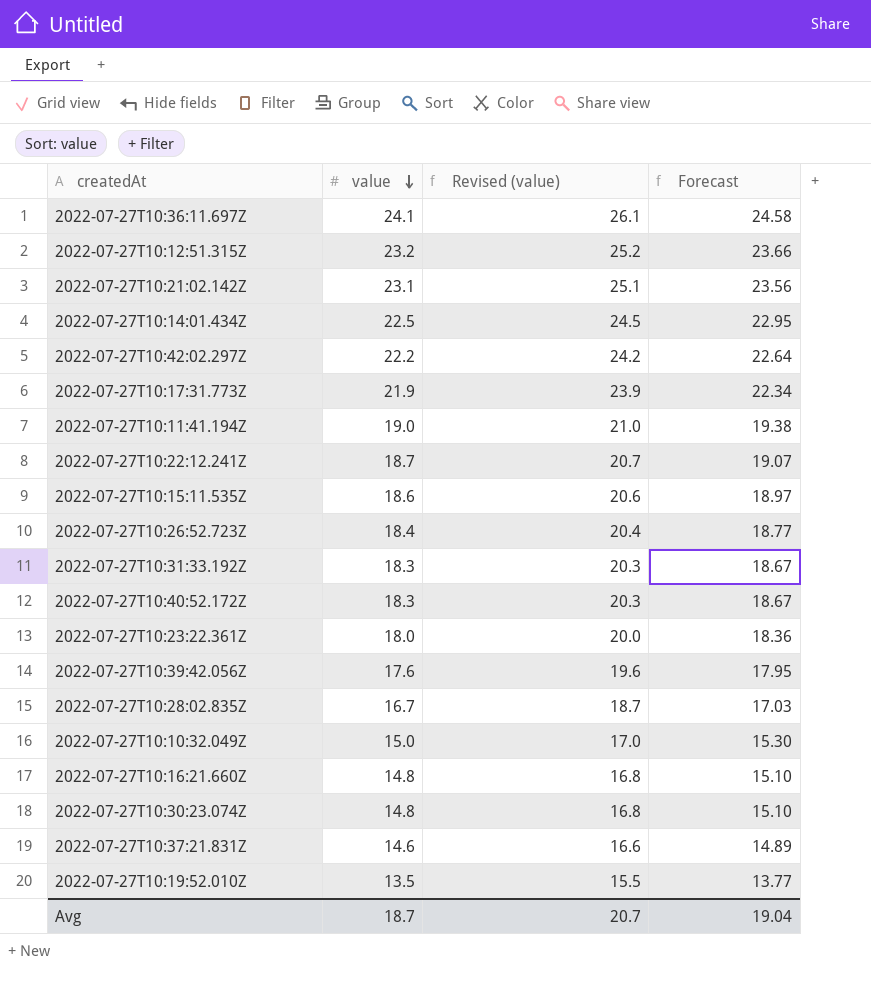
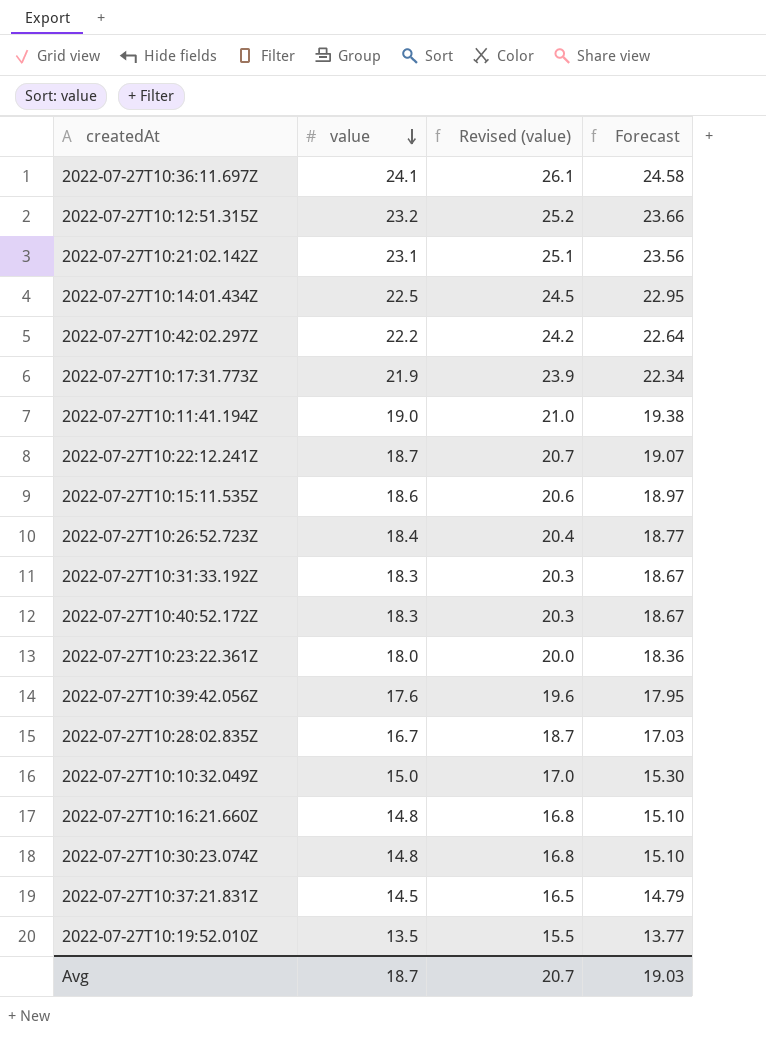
2022-07-27T10:37:21.831Z | value: 14.6 -> 14.5
2022-07-27T10:37:21.831Z | Revised (value): 16.6 -> 16.5
2022-07-27T10:37:21.831Z | Forecast: 14.89 -> 14.79
Avg | Forecast: 19.04 -> 19.03

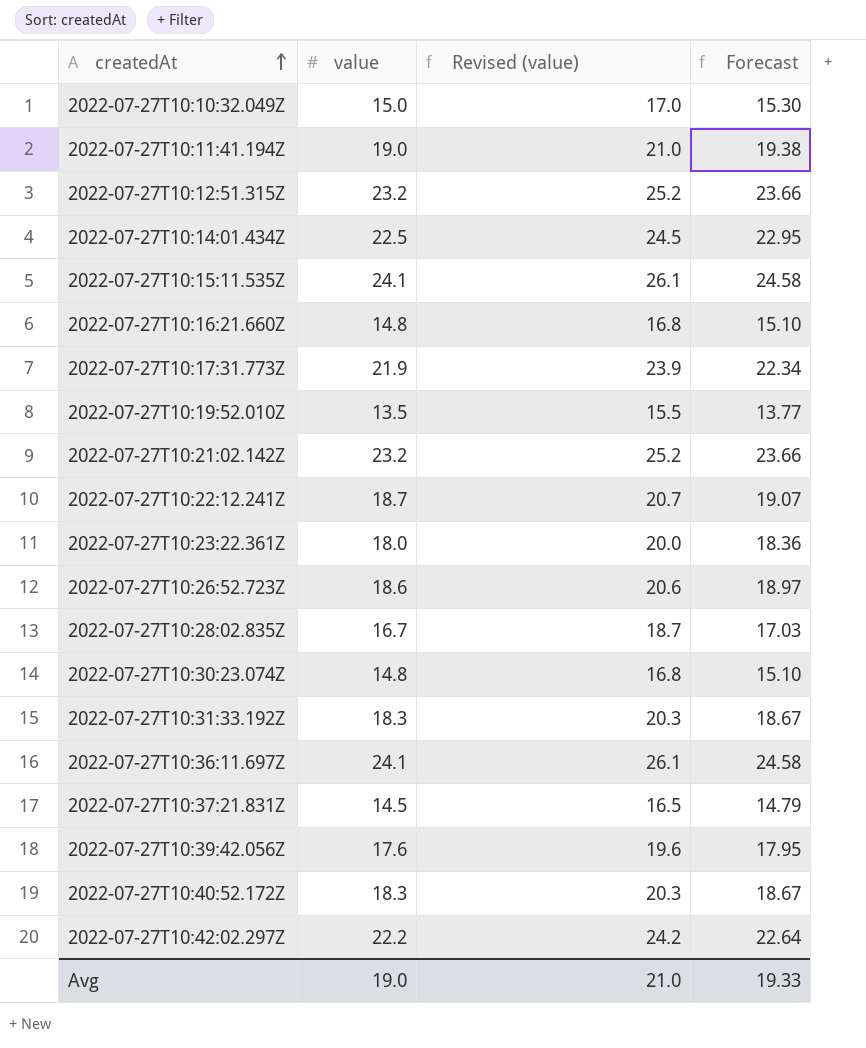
row order: value descending -> createdAt ascending
2022-07-27T10:15:11.535Z | value: 18.6 -> 24.1
2022-07-27T10:15:11.535Z | Revised (value): 20.6 -> 26.1
2022-07-27T10:15:11.535Z | Forecast: 18.97 -> 24.58
2022-07-27T10:21:02.142Z | value: 23.1 -> 23.2
2022-07-27T10:21:02.142Z | Revised (value): 25.1 -> 25.2
2022-07-27T10:21:02.142Z | Forecast: 23.56 -> 23.66
2022-07-27T10:26:52.723Z | value: 18.4 -> 18.6
2022-07-27T10:26:52.723Z | Revised (value): 20.4 -> 20.6
2022-07-27T10:26:52.723Z | Forecast: 18.77 -> 18.97
Avg | value: 18.7 -> 19.0
Avg | Revised (value): 20.7 -> 21.0
Avg | Forecast: 19.03 -> 19.33

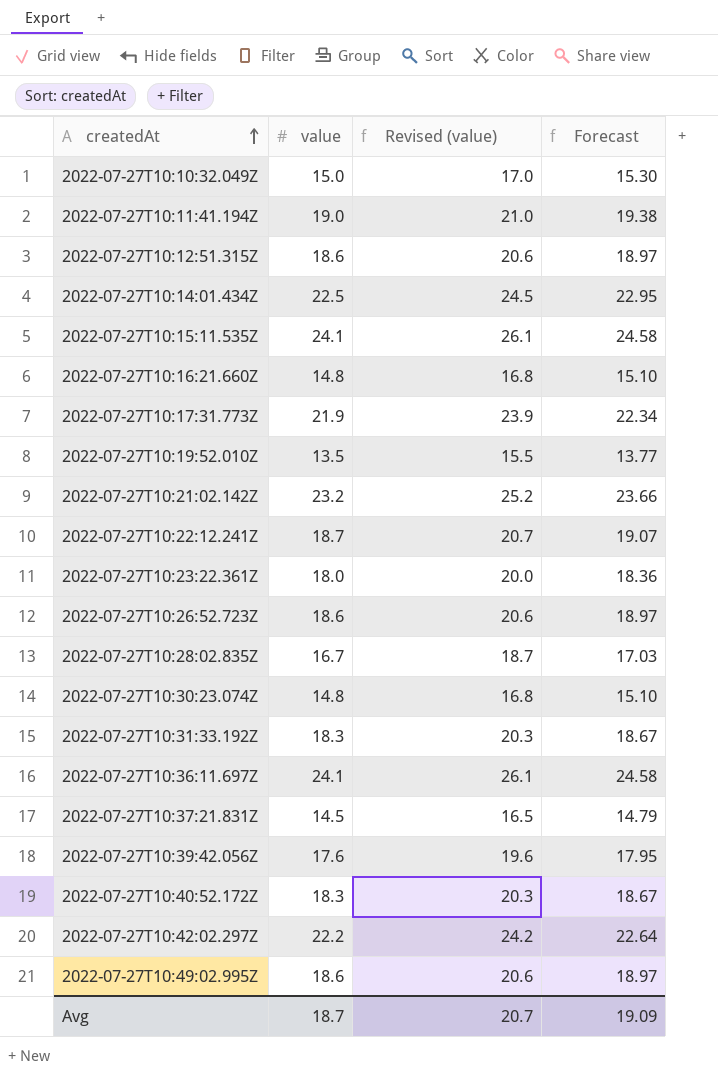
2022-07-27T10:12:51.315Z | value: 23.2 -> 18.6
2022-07-27T10:12:51.315Z | Revised (value): 25.2 -> 20.6
2022-07-27T10:12:51.315Z | Forecast: 23.66 -> 18.97
row 2022-07-27T10:49:02.995Z: none -> 18.6 | 20.6 | 18.97
Avg | value: 19.0 -> 18.7
Avg | Revised (value): 21.0 -> 20.7
Avg | Forecast: 19.33 -> 19.09

